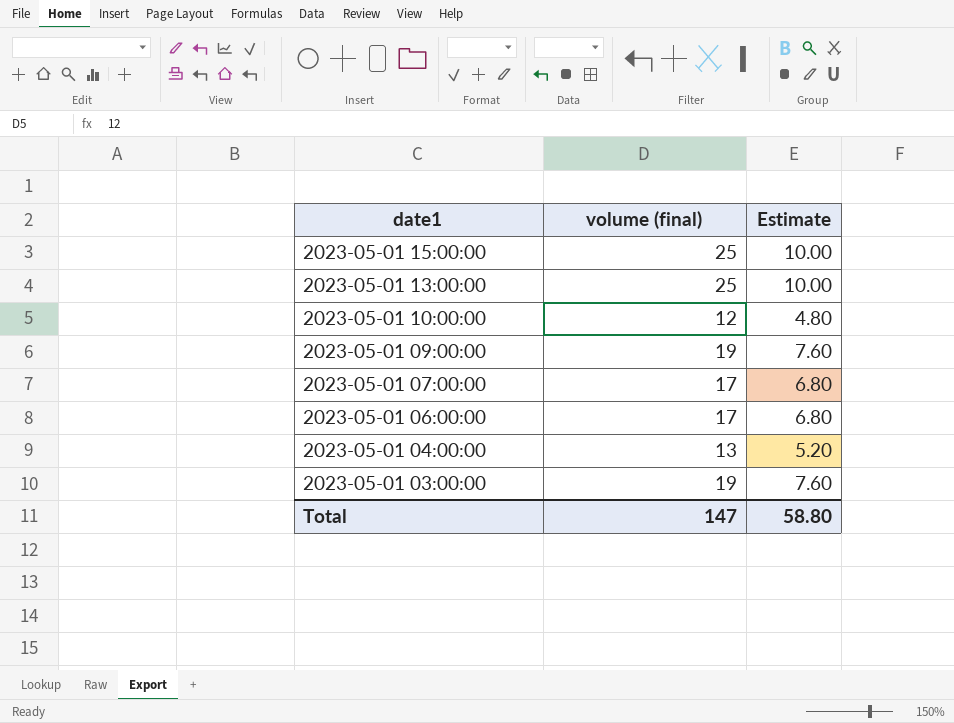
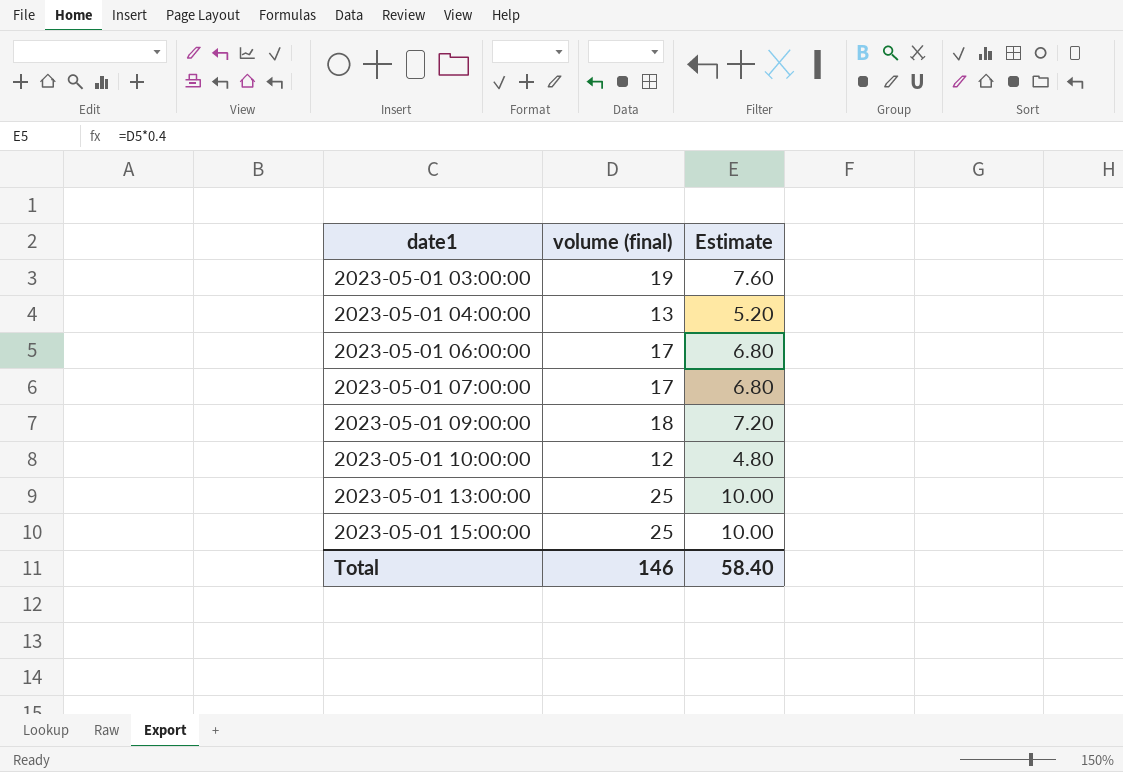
row order: date1 descending -> date1 ascending
2023-05-01 09:00:00 | volume (final): 19 -> 18
2023-05-01 09:00:00 | Estimate: 7.60 -> 7.20
Total | volume (final): 147 -> 146
Total | Estimate: 58.80 -> 58.40

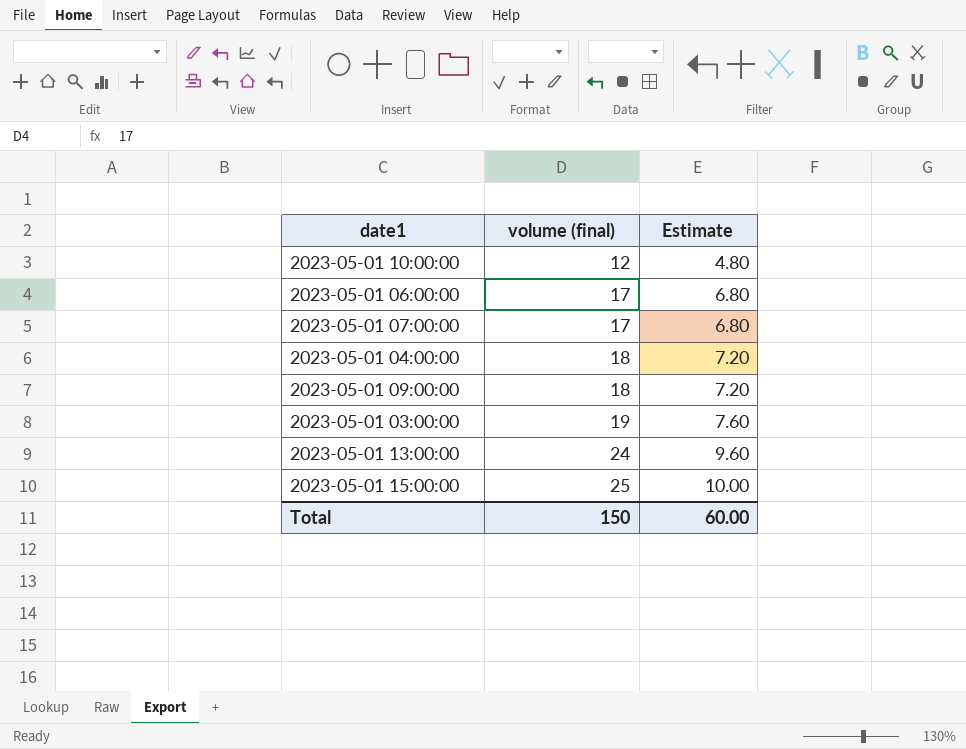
row order: date1 ascending -> volume (final) ascending
2023-05-01 04:00:00 | volume (final): 13 -> 18
2023-05-01 04:00:00 | Estimate: 5.20 -> 7.20
2023-05-01 13:00:00 | volume (final): 25 -> 24
2023-05-01 13:00:00 | Estimate: 10.00 -> 9.60
Total | volume (final): 146 -> 150
Total | Estimate: 58.40 -> 60.00

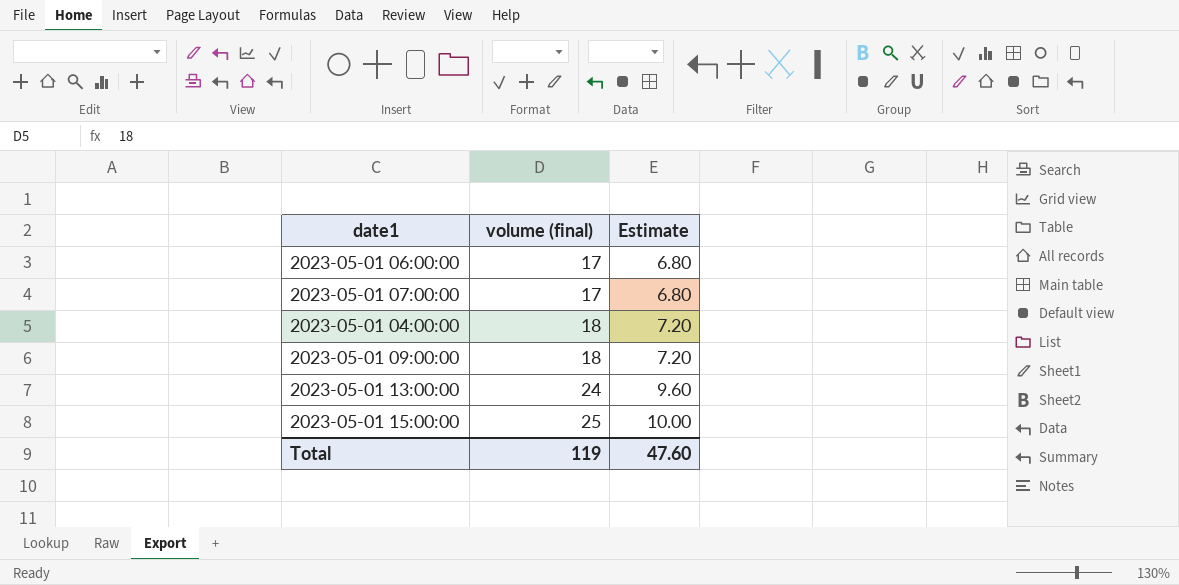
row 2023-05-01 10:00:00: 12 | 4.80 -> none
row 2023-05-01 03:00:00: 19 | 7.60 -> none
Total | volume (final): 150 -> 119
Total | Estimate: 60.00 -> 47.60

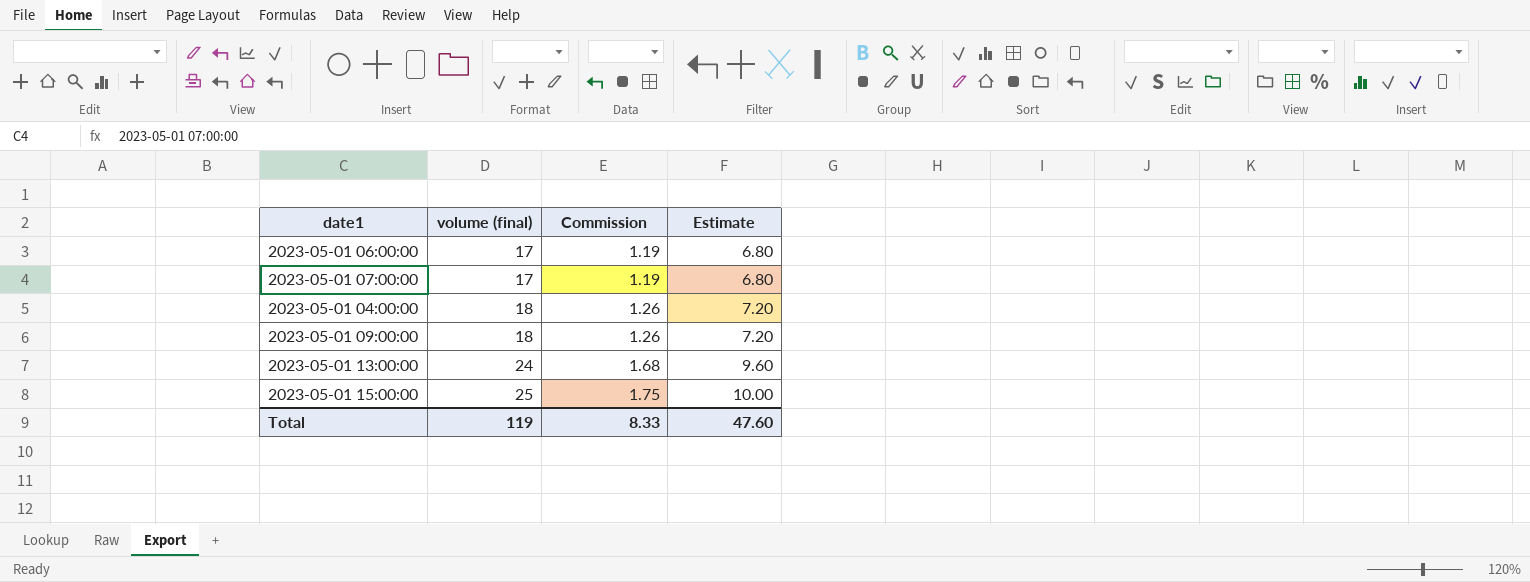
column Commission | formula: none -> [volume (final)] * 0.07

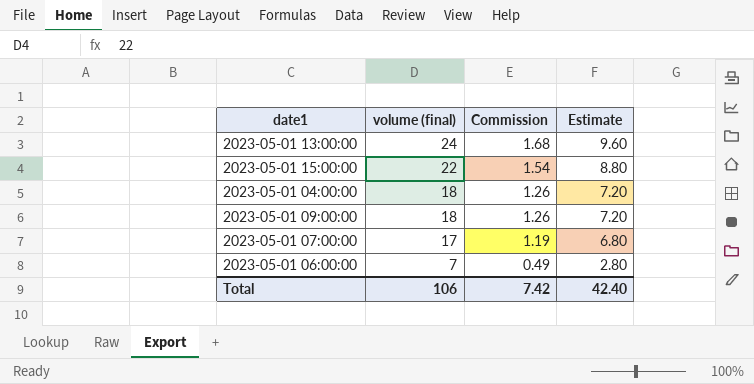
row order: volume (final) ascending -> volume (final) descending
2023-05-01 15:00:00 | volume (final): 25 -> 22
2023-05-01 15:00:00 | Commission: 1.75 -> 1.54
2023-05-01 15:00:00 | Estimate: 10.00 -> 8.80
2023-05-01 06:00:00 | volume (final): 17 -> 7
2023-05-01 06:00:00 | Commission: 1.19 -> 0.49
2023-05-01 06:00:00 | Estimate: 6.80 -> 2.80
Total | volume (final): 119 -> 106
Total | Commission: 8.33 -> 7.42
Total | Estimate: 47.60 -> 42.40

